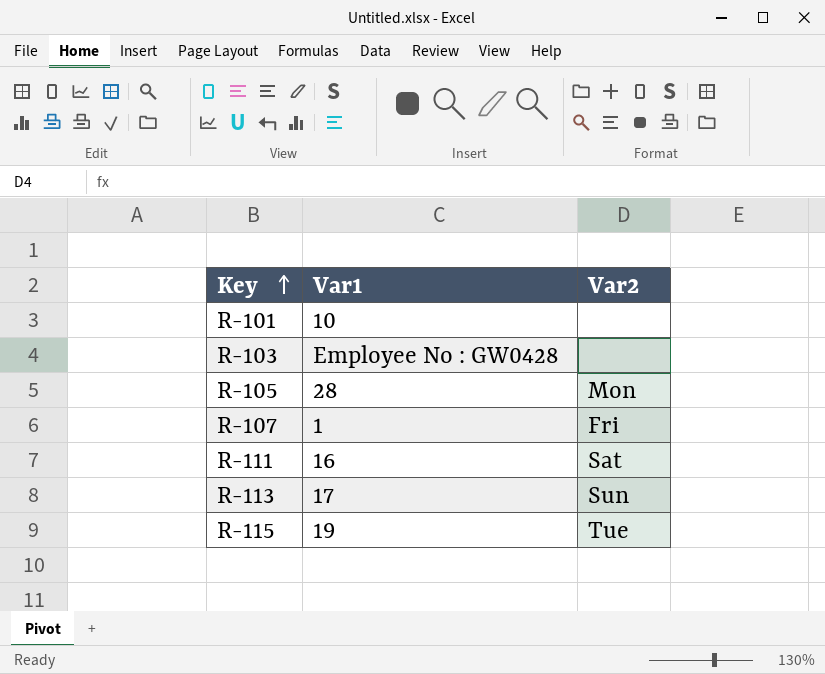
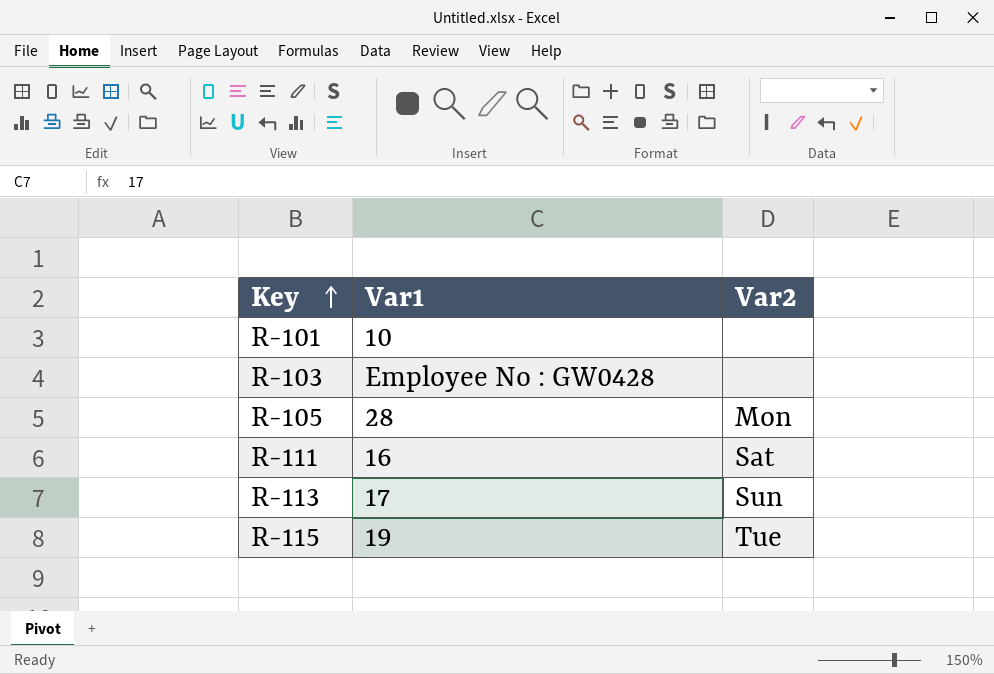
row R-107: 1 | Fri -> none

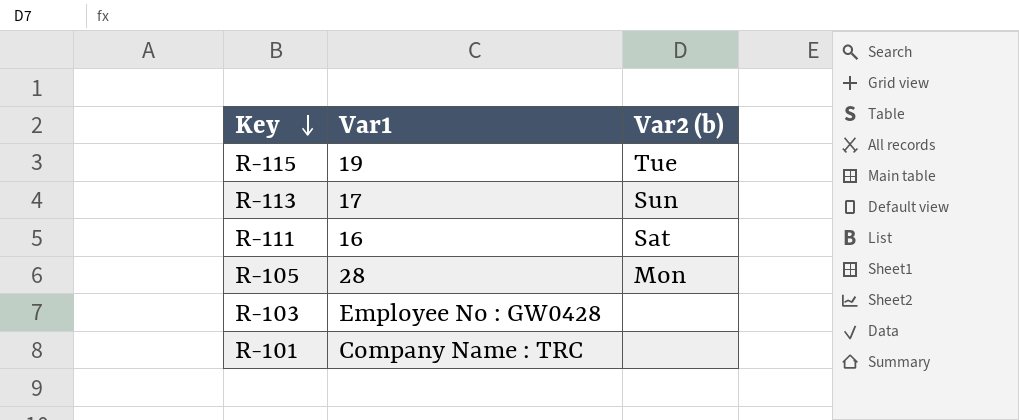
row order: Key ascending -> Key descending
column name: Var2 -> Var2 (b)
R-101 | Var1: 10 -> Company Name : TRC

